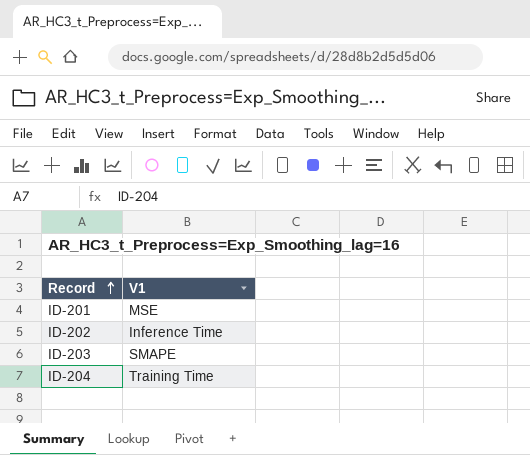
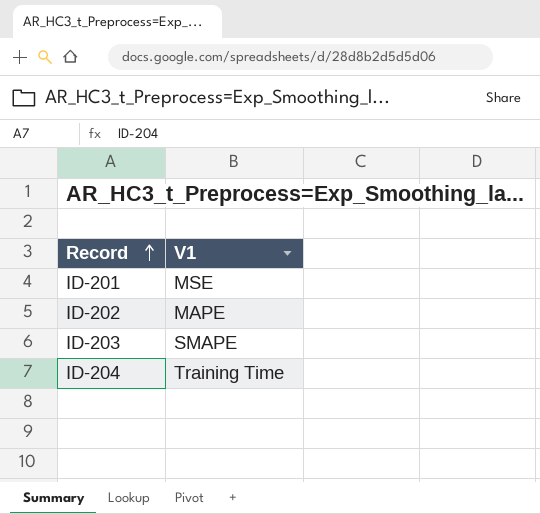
ID-202 | V1: Inference Time -> MAPE

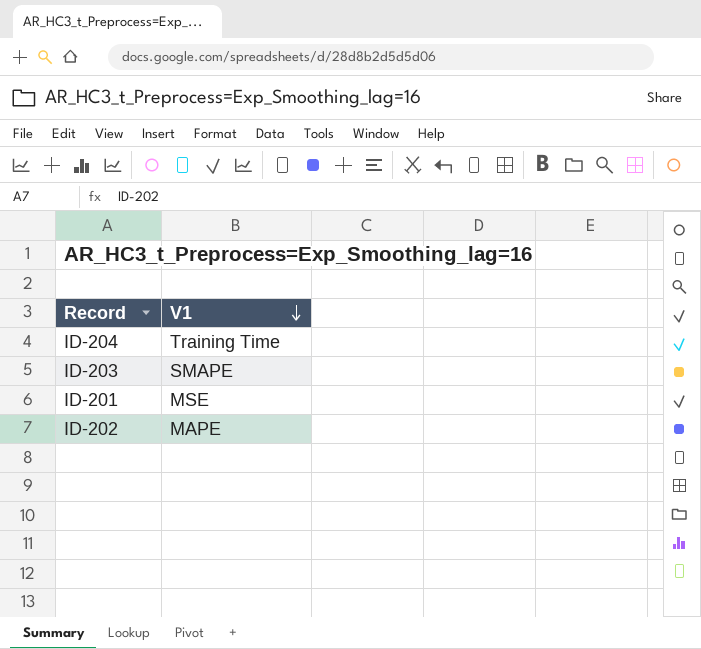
row order: Record ascending -> V1 descending

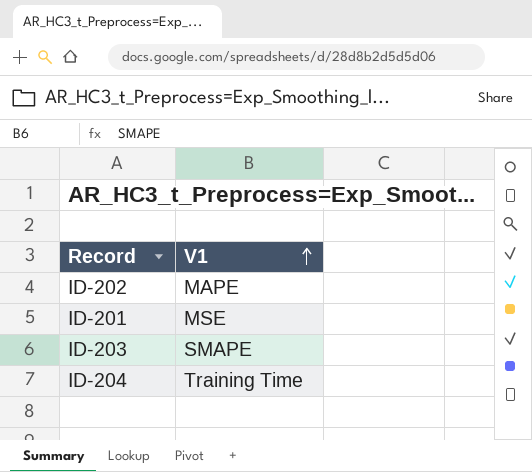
row order: V1 descending -> V1 ascending

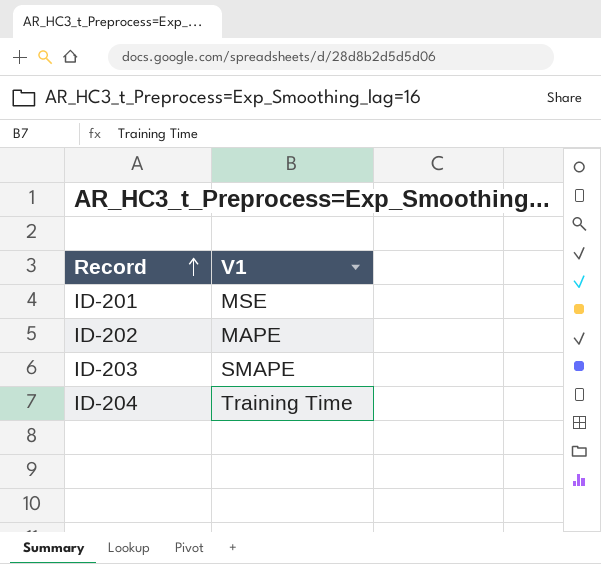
row order: V1 ascending -> Record ascending

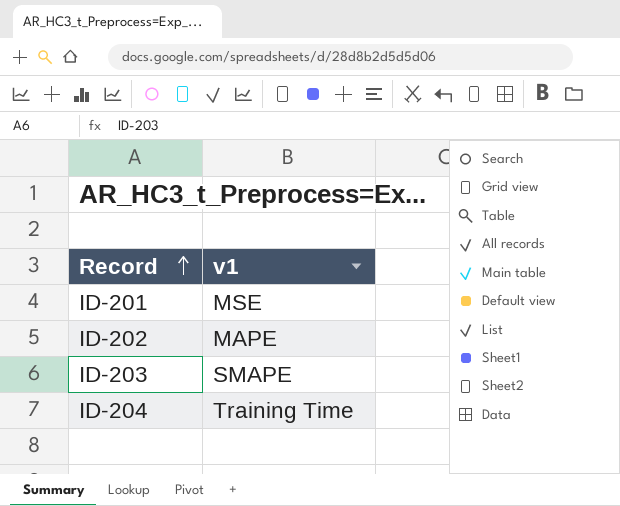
column name: V1 -> v1

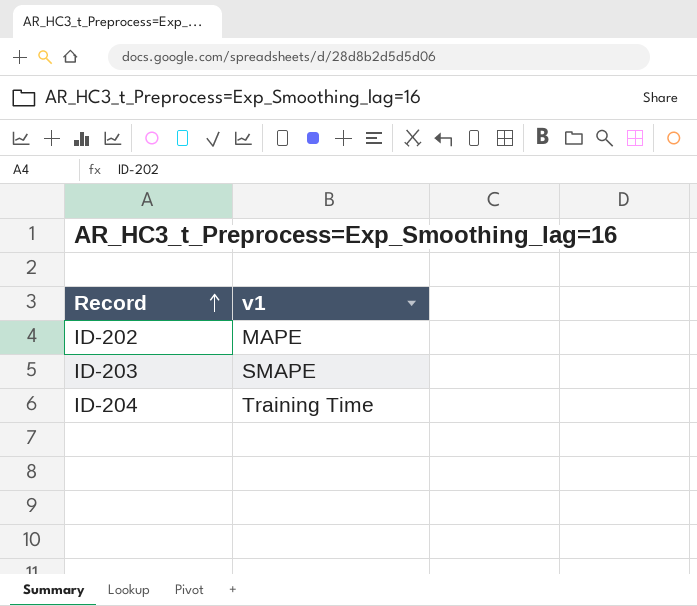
row ID-201: MSE -> none

